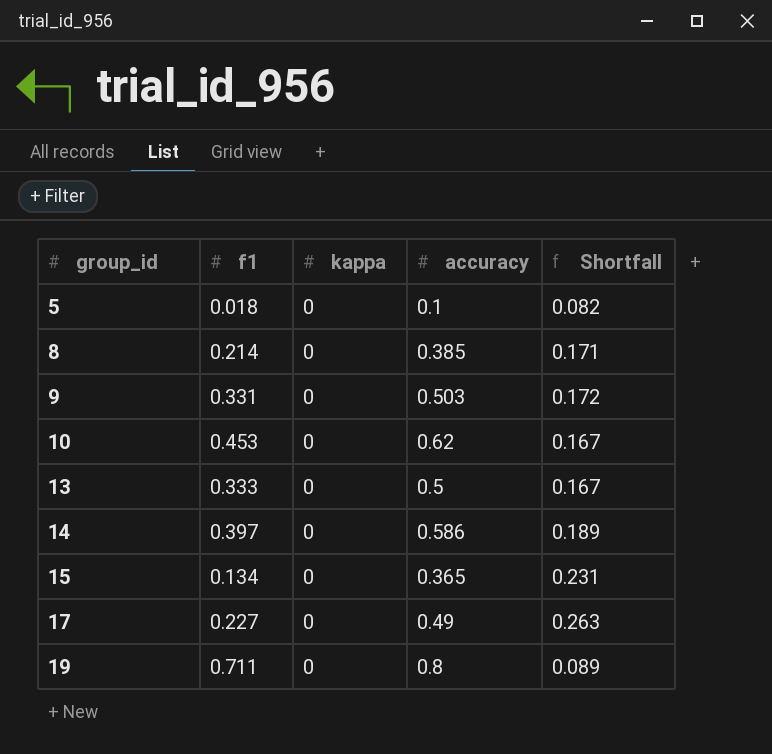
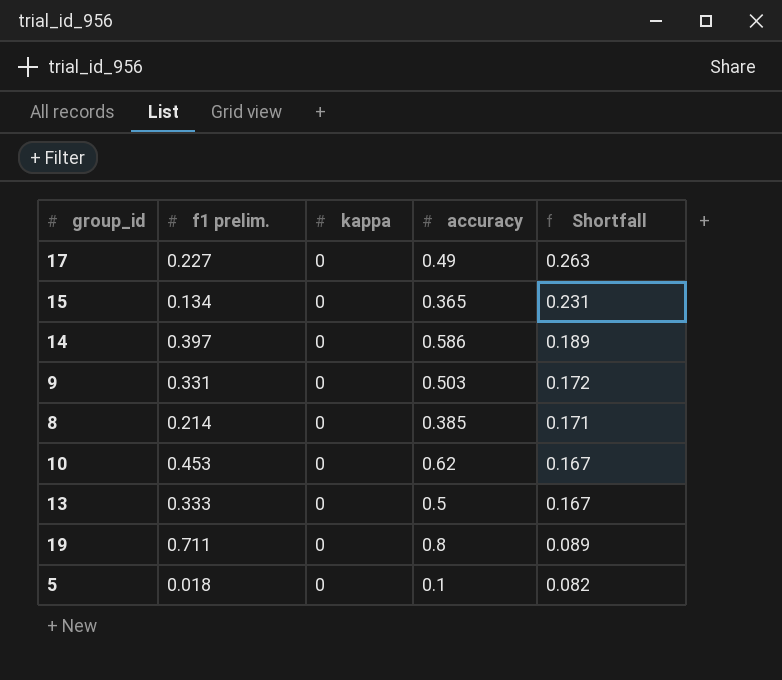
row order: group_id ascending -> Shortfall descending
column name: f1 -> f1 prelim.

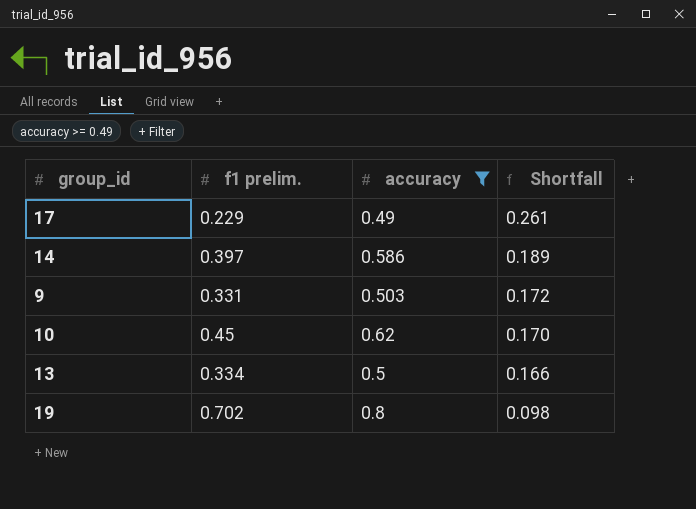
filter: none -> accuracy >= 0.49
column kappa | position: 3 -> none
17 | f1 prelim.: 0.227 -> 0.229
17 | Shortfall: 0.263 -> 0.261
10 | f1 prelim.: 0.453 -> 0.45
10 | Shortfall: 0.167 -> 0.170
13 | f1 prelim.: 0.333 -> 0.334
13 | Shortfall: 0.167 -> 0.166
19 | f1 prelim.: 0.711 -> 0.702
19 | Shortfall: 0.089 -> 0.098

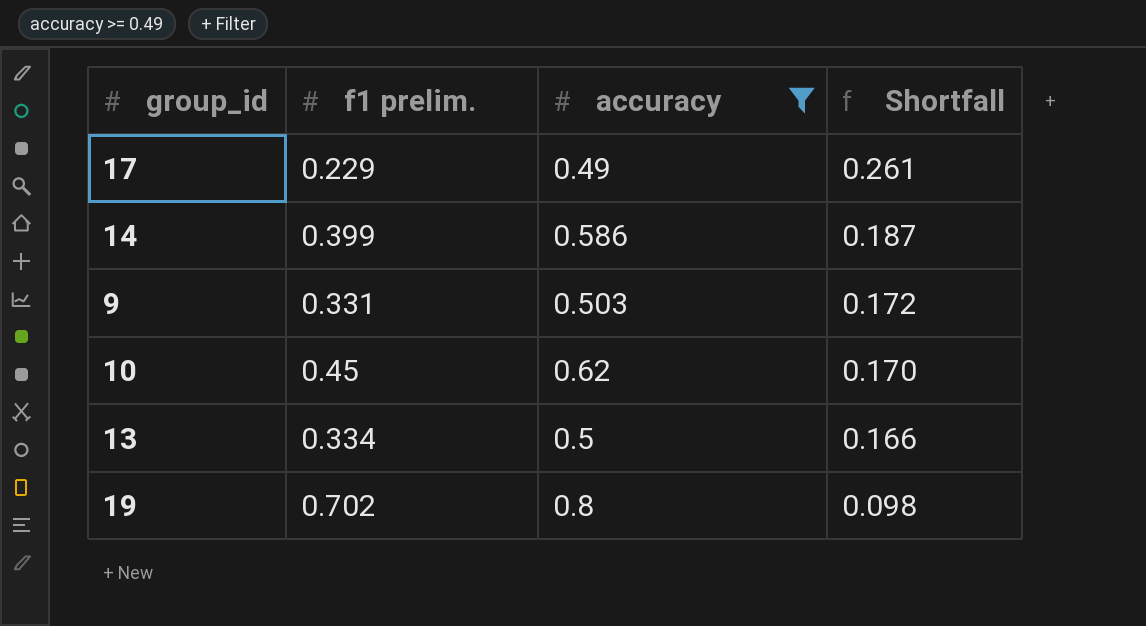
14 | f1 prelim.: 0.397 -> 0.399
14 | Shortfall: 0.189 -> 0.187

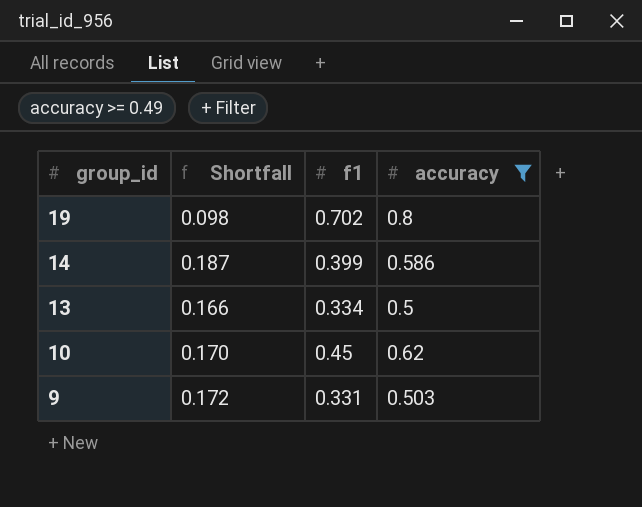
row order: Shortfall descending -> group_id descending
column Shortfall | position: 4 -> 2
column name: f1 prelim. -> f1
row 17: 0.229 | 0.49 | 0.261 -> none

